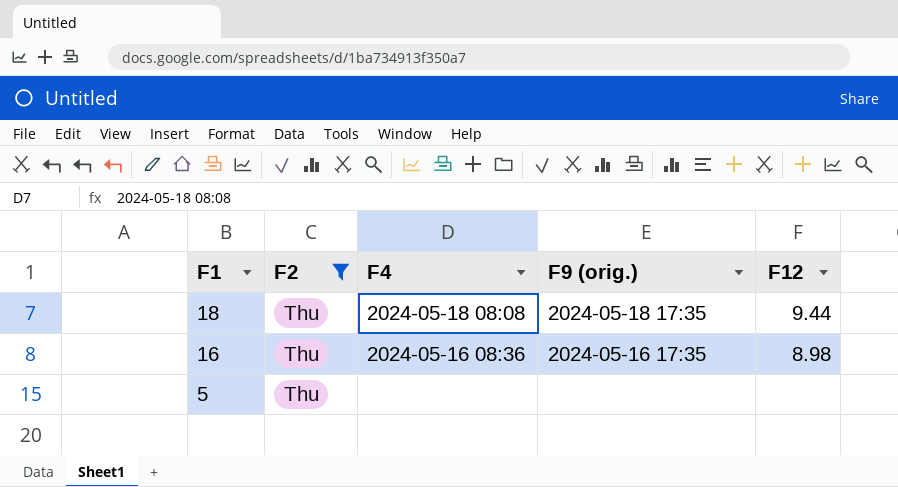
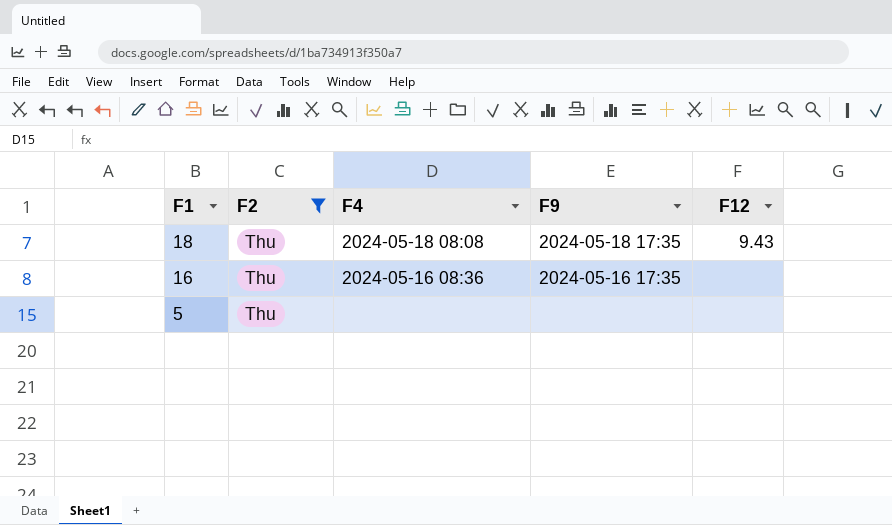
column name: F9 (orig.) -> F9
18 | F12: 9.44 -> 9.43
16 | F12: 8.98 -> none

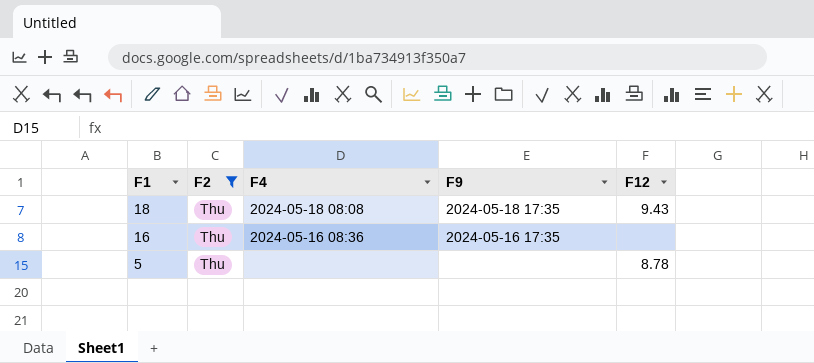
5 | F12: none -> 8.78

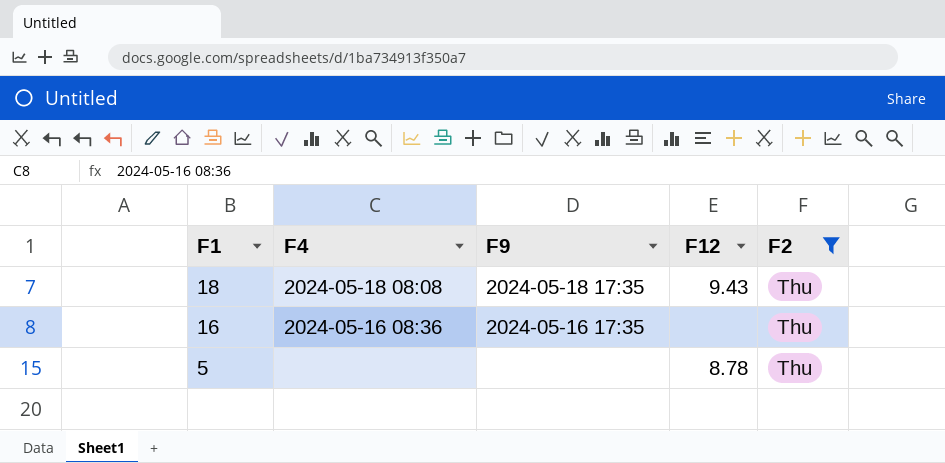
column F2 | position: 2 -> 5

